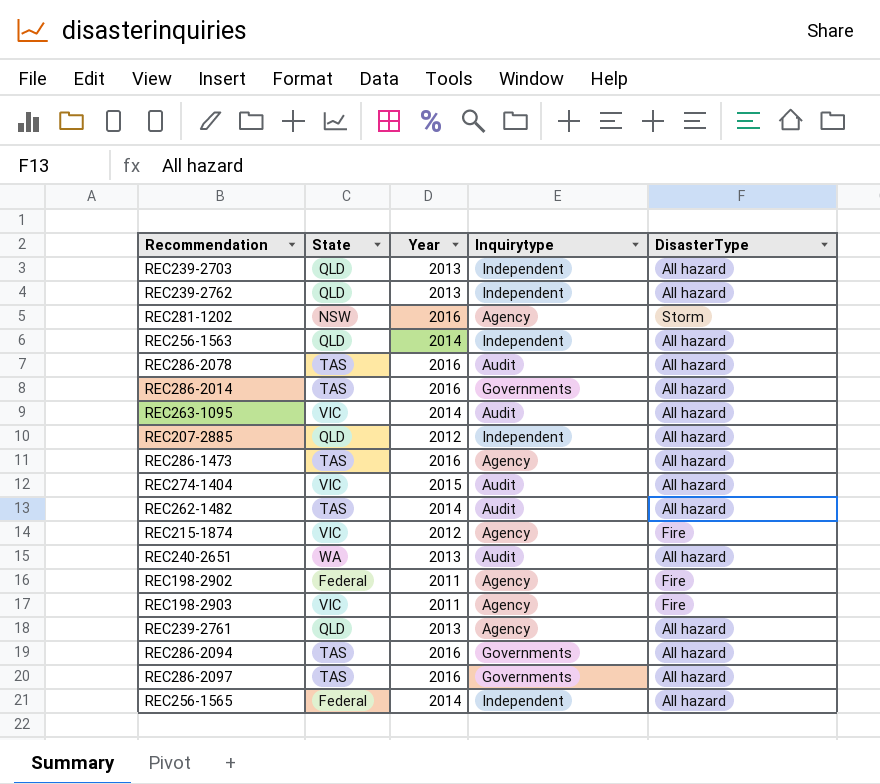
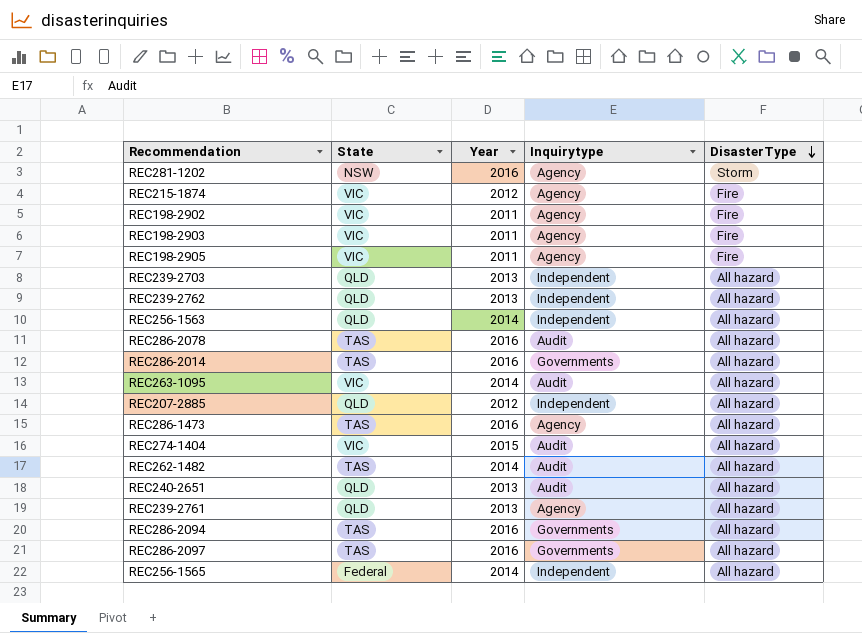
row order: none -> DisasterType descending
REC198-2902 | State: Federal -> VIC
row REC198-2905: none -> VIC | 2011 | Agency | Fire
REC240-2651 | State: WA -> QLD

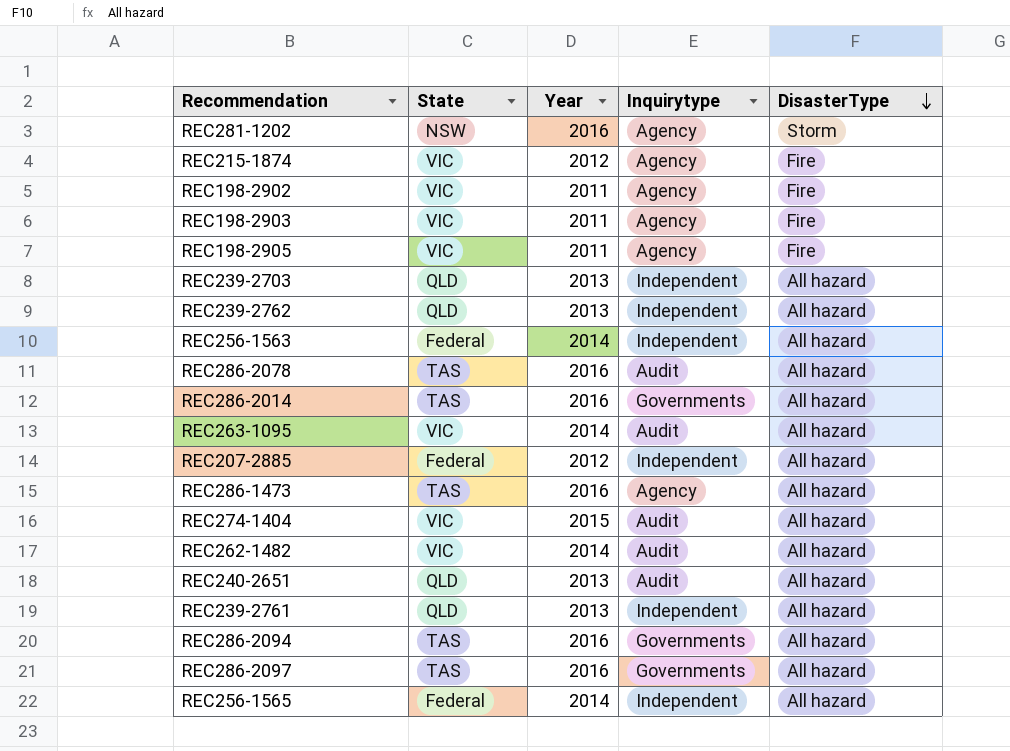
REC256-1563 | State: QLD -> Federal
REC207-2885 | State: QLD -> Federal
REC262-1482 | State: TAS -> VIC
REC239-2761 | Inquirytype: Agency -> Independent

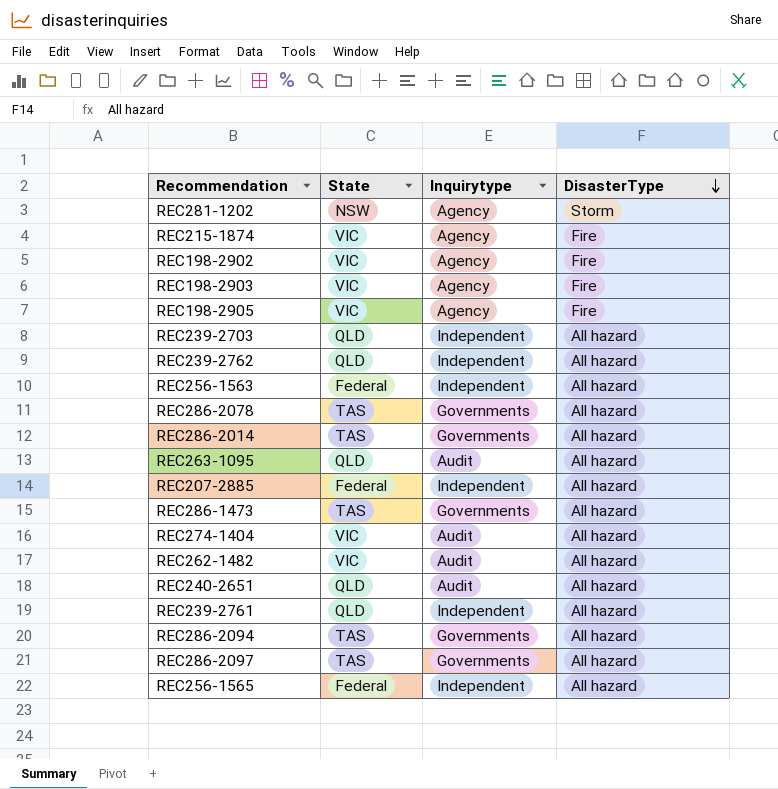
column Year | position: 3 -> none
REC286-2078 | Inquirytype: Audit -> Governments
REC263-1095 | State: VIC -> QLD
REC286-1473 | Inquirytype: Agency -> Governments

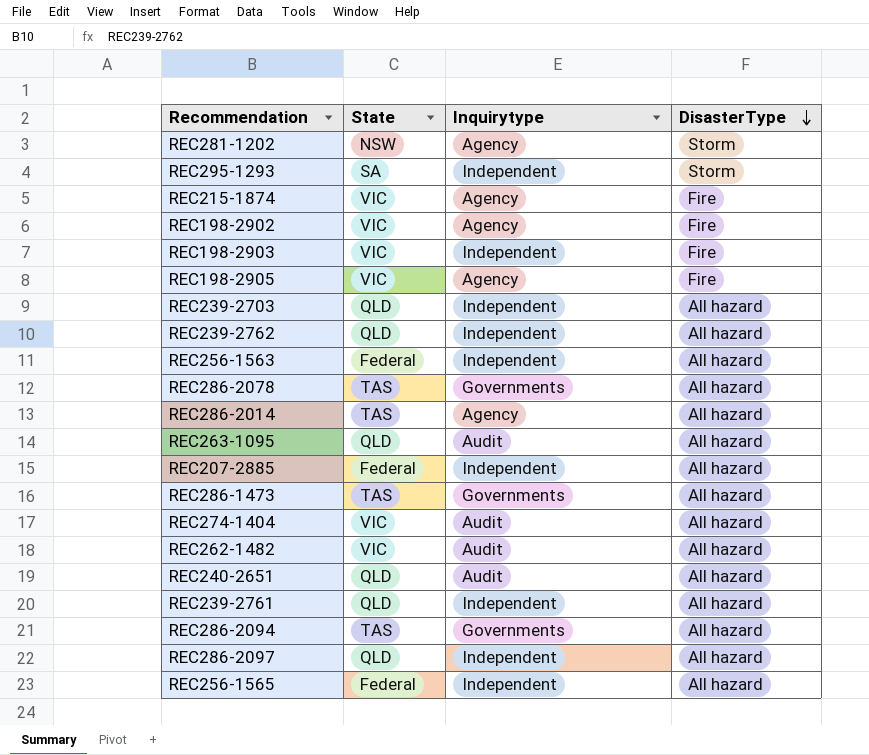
row REC295-1293: none -> SA | Independent | Storm
REC198-2903 | Inquirytype: Agency -> Independent
REC286-2014 | Inquirytype: Governments -> Agency
REC286-2097 | State: TAS -> QLD
REC286-2097 | Inquirytype: Governments -> Independent

